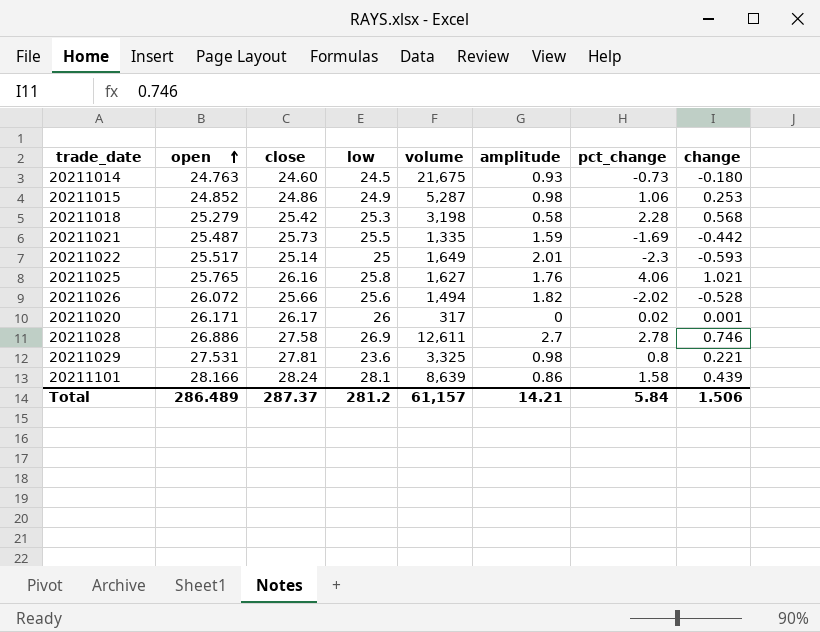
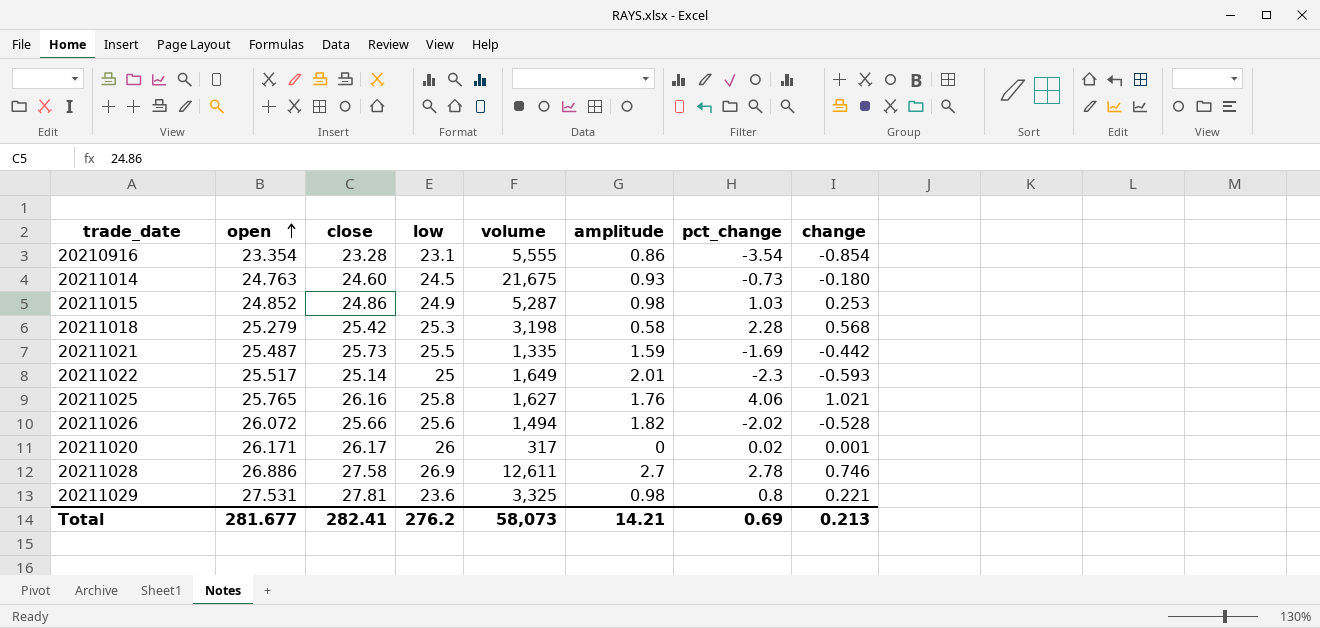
row 20211101: 28.166 | 28.24 | 28.1 | 8,639 | 0.86 | 1.58 | 0.439 -> none
row 20210916: none -> 23.354 | 23.28 | 23.1 | 5,555 | 0.86 | -3.54 | -0.854
20211015 | pct_change: 1.06 -> 1.03
Total | open: 286.489 -> 281.677
Total | close: 287.37 -> 282.41
Total | low: 281.2 -> 276.2
Total | volume: 61,157 -> 58,073
Total | pct_change: 5.84 -> 0.69
Total | change: 1.506 -> 0.213

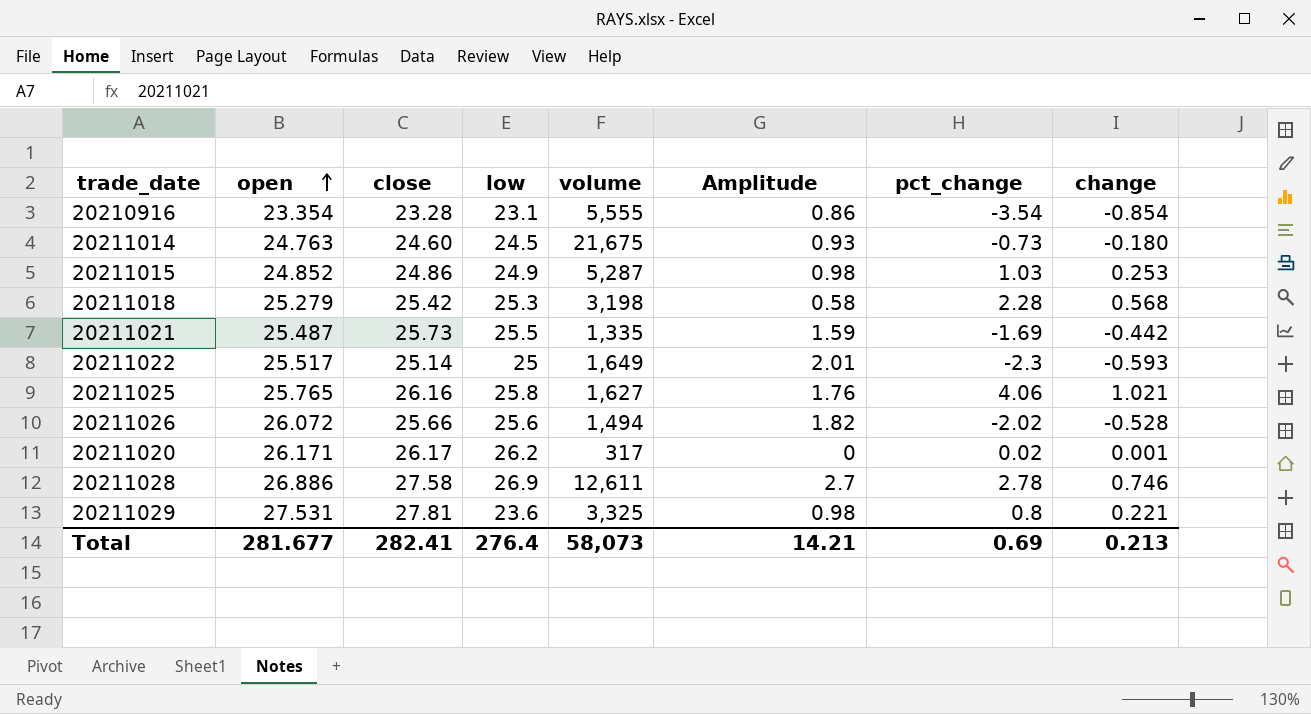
column name: amplitude -> Amplitude
20211020 | low: 26 -> 26.2
Total | low: 276.2 -> 276.4

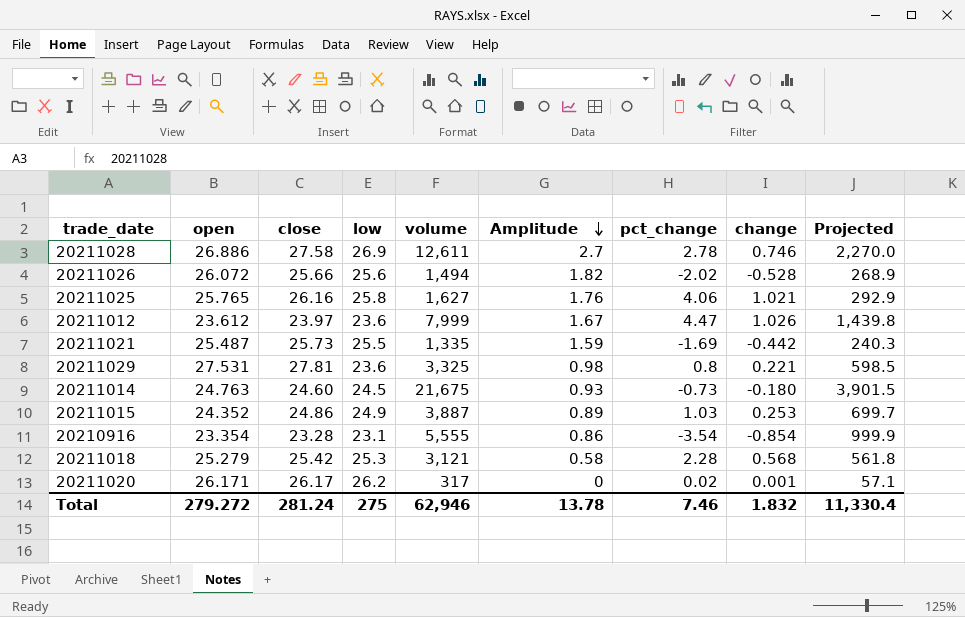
row order: open ascending -> Amplitude descending
column Projected | formula: none -> [volume] * 0.18
row 20211022: 25.517 | 25.14 | 25 | 1,649 | 2.01 | -2.3 | -0.593 -> none
row 20211012: none -> 23.612 | 23.97 | 23.6 | 7,999 | 1.67 | 4.47 | 1.026 | 1,439.8
20211015 | open: 24.852 -> 24.352
20211015 | volume: 5,287 -> 3,887
20211015 | Amplitude: 0.98 -> 0.89
20211018 | volume: 3,198 -> 3,121
Total | open: 281.677 -> 279.272
Total | close: 282.41 -> 281.24
Total | low: 276.4 -> 275
Total | volume: 58,073 -> 62,946
Total | Amplitude: 14.21 -> 13.78
Total | pct_change: 0.69 -> 7.46
Total | change: 0.213 -> 1.832

